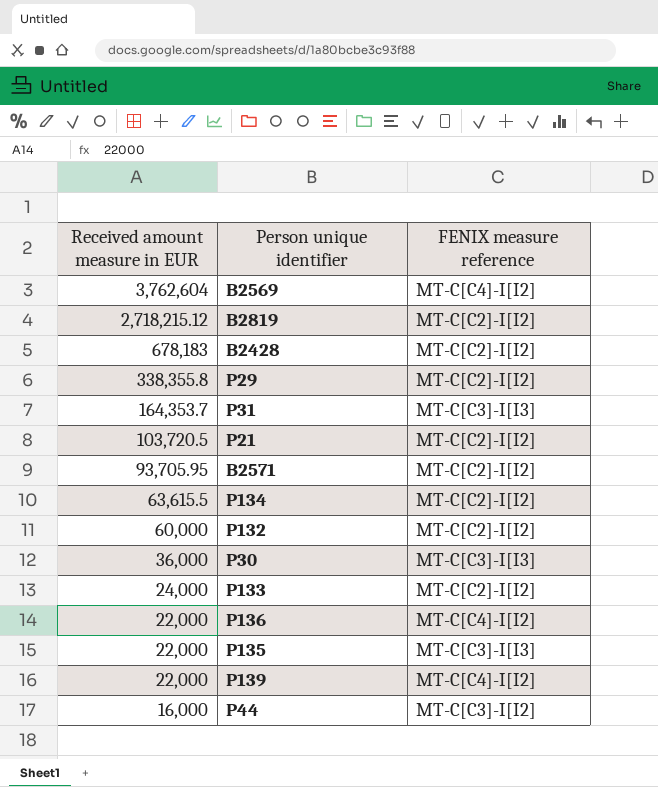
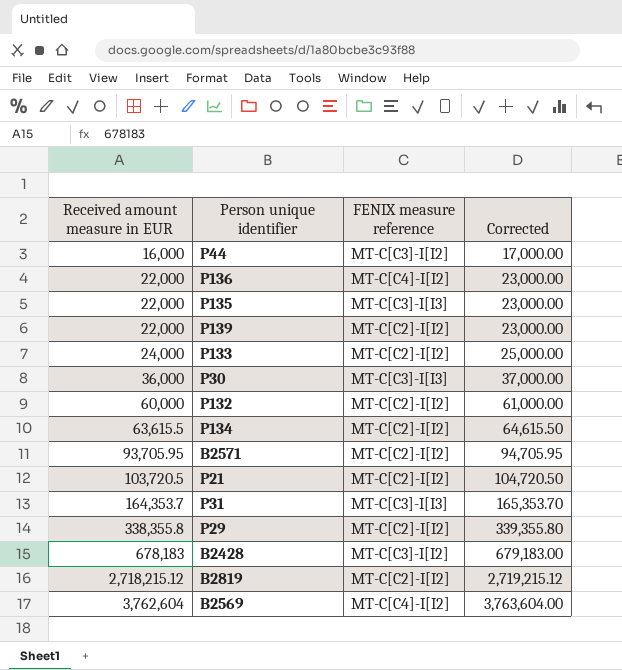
row order: Received amount measure in EUR descending -> Received amount measure in EUR ascending
column Corrected | formula: none -> [Received amount measure in EUR] + 1000
P139 | FENIX measure reference: MT-C[C4]-I[I2] -> MT-C[C2]-I[I2]
B2428 | FENIX measure reference: MT-C[C2]-I[I2] -> MT-C[C3]-I[I2]

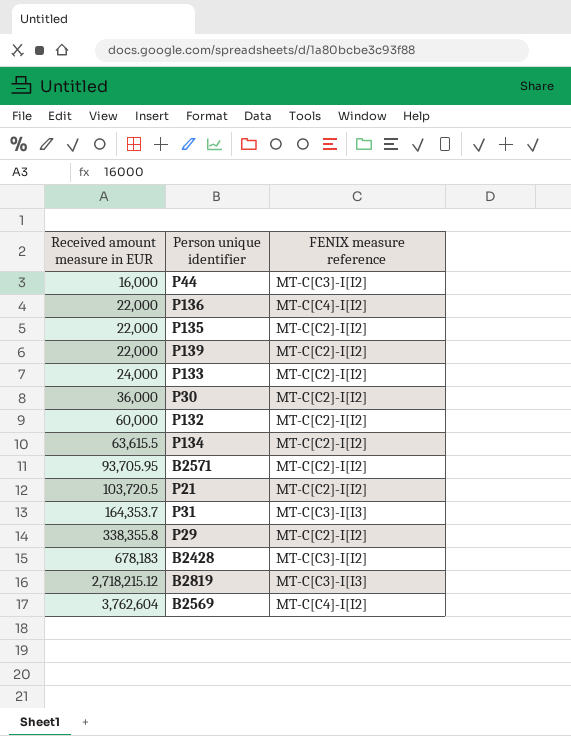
column Corrected | formula: [Received amount measure in EUR] + 1000 -> none
P135 | FENIX measure reference: MT-C[C3]-I[I3] -> MT-C[C2]-I[I2]
P30 | FENIX measure reference: MT-C[C3]-I[I3] -> MT-C[C2]-I[I2]
B2819 | FENIX measure reference: MT-C[C2]-I[I2] -> MT-C[C3]-I[I3]

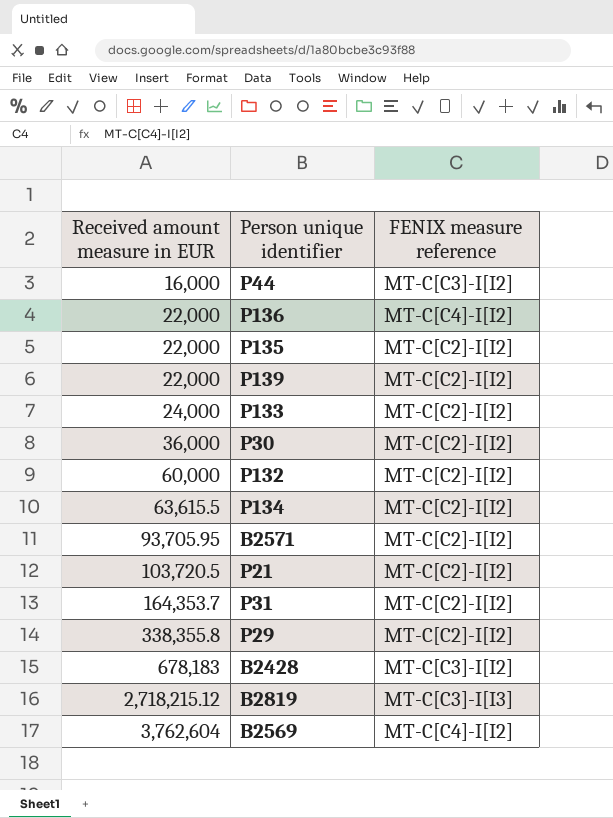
P31 | FENIX measure reference: MT-C[C3]-I[I3] -> MT-C[C2]-I[I2]

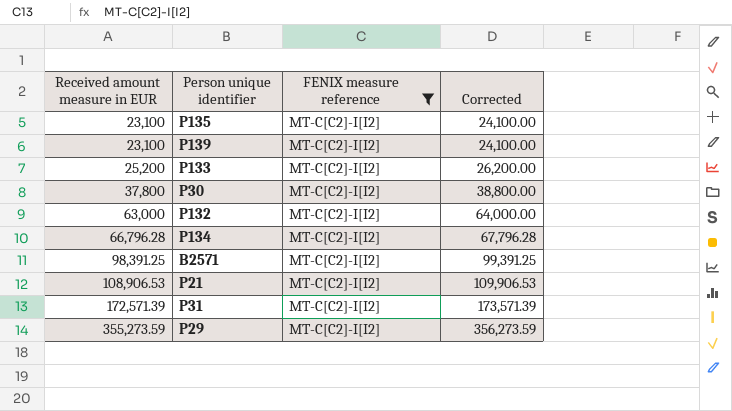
filter: none -> FENIX measure reference = MT-C[C2]-I[I2]
column Corrected | formula: none -> [Received amount measure in EUR] + 1000
P135 | Received amount measure in EUR: 22,000 -> 23,100
P139 | Received amount measure in EUR: 22,000 -> 23,100
P133 | Received amount measure in EUR: 24,000 -> 25,200
P30 | Received amount measure in EUR: 36,000 -> 37,800
P132 | Received amount measure in EUR: 60,000 -> 63,000
P134 | Received amount measure in EUR: 63,615.5 -> 66,796.28
B2571 | Received amount measure in EUR: 93,705.95 -> 98,391.25
P21 | Received amount measure in EUR: 103,720.5 -> 108,906.53
P31 | Received amount measure in EUR: 164,353.7 -> 172,571.39
P29 | Received amount measure in EUR: 338,355.8 -> 355,273.59

